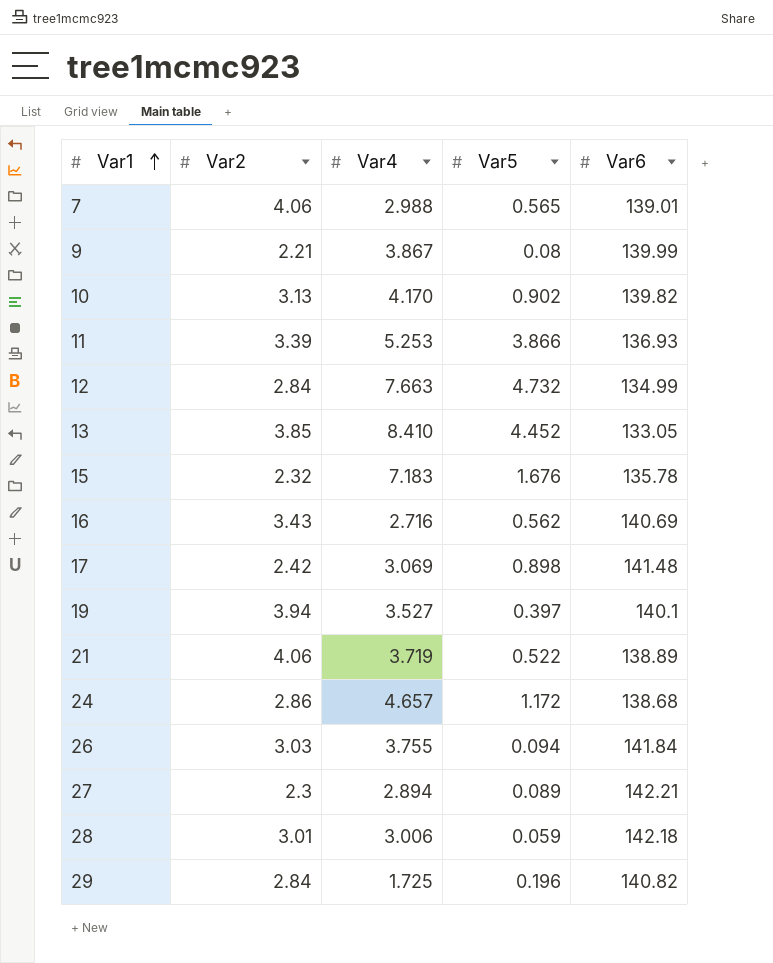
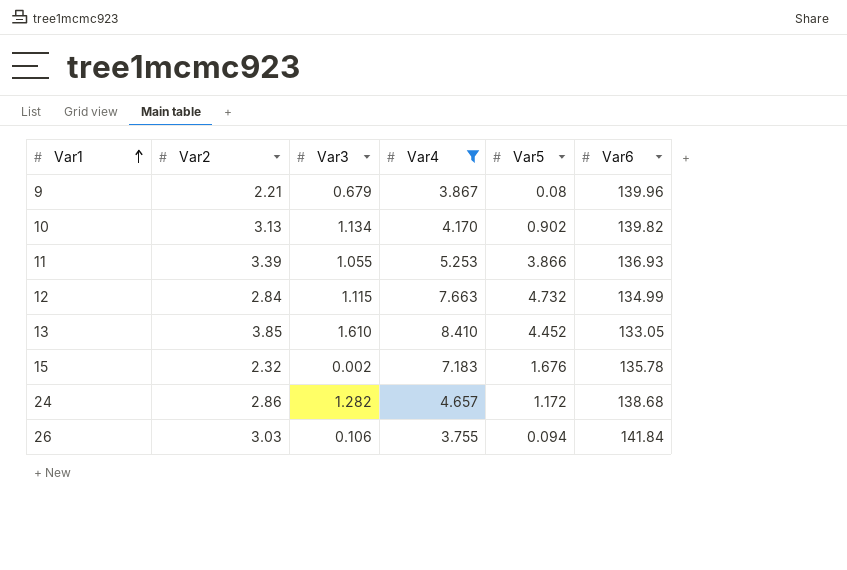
filter: none -> Var4 >= 3.755
column Var3 | position: none -> 3
9 | Var6: 139.99 -> 139.96

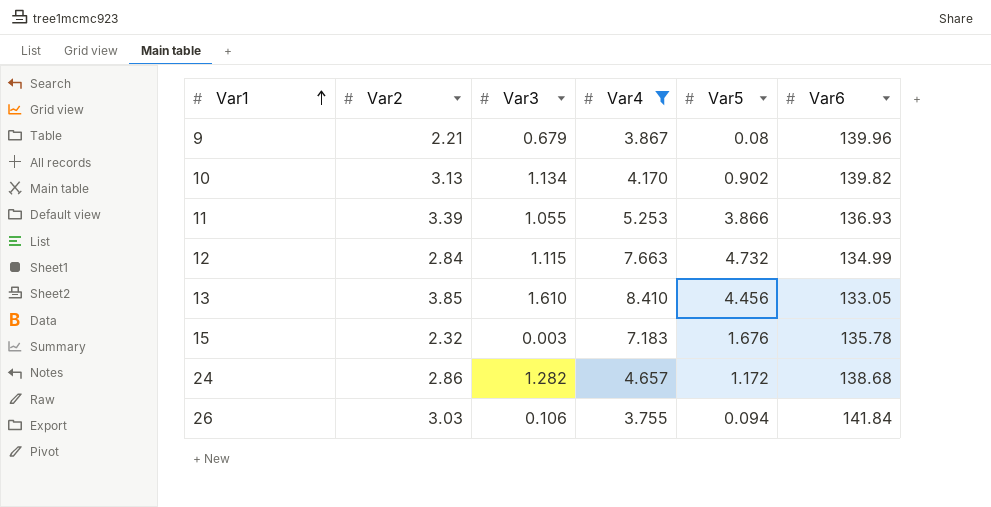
13 | Var5: 4.452 -> 4.456
15 | Var3: 0.002 -> 0.003

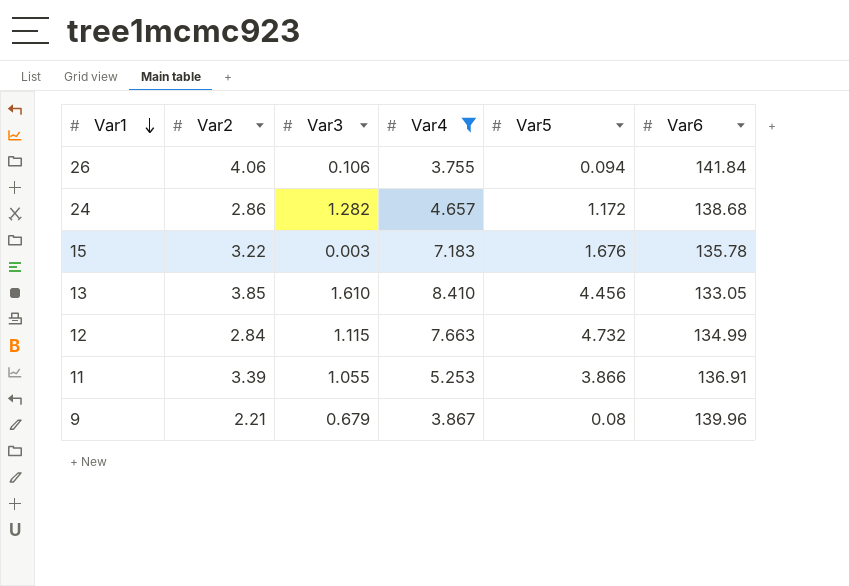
row order: Var1 ascending -> Var1 descending
row 10: 3.13 | 1.134 | 4.170 | 0.902 | 139.82 -> none
26 | Var2: 3.03 -> 4.06
15 | Var2: 2.32 -> 3.22
11 | Var6: 136.93 -> 136.91

